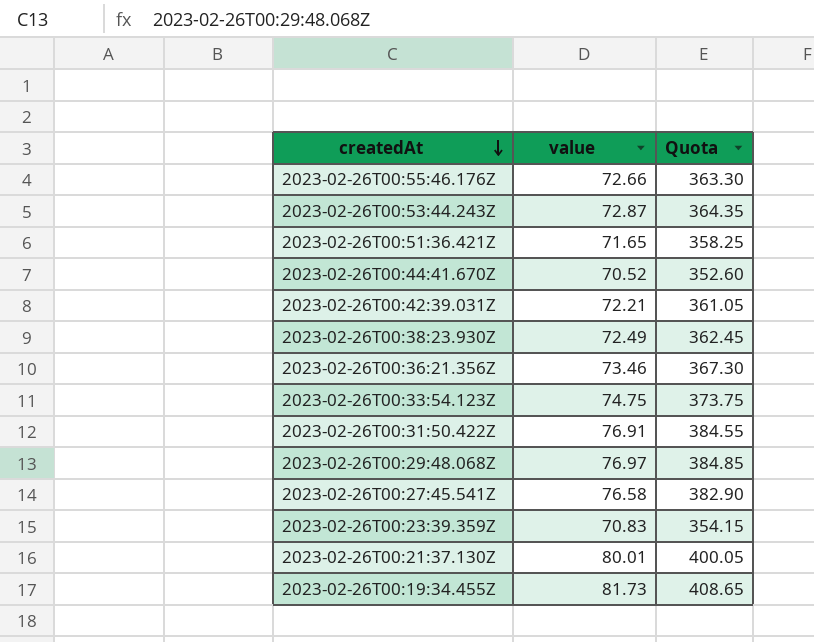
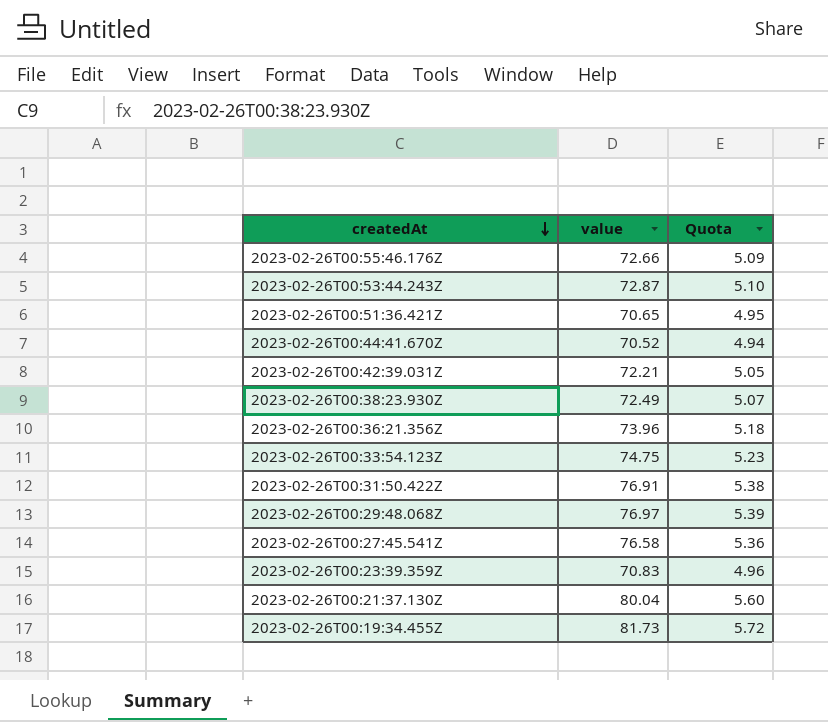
column Quota | formula: [value] * 5 -> [value] * 0.07
2023-02-26T00:51:36.421Z | value: 71.65 -> 70.65
2023-02-26T00:36:21.356Z | value: 73.46 -> 73.96
2023-02-26T00:21:37.130Z | value: 80.01 -> 80.04

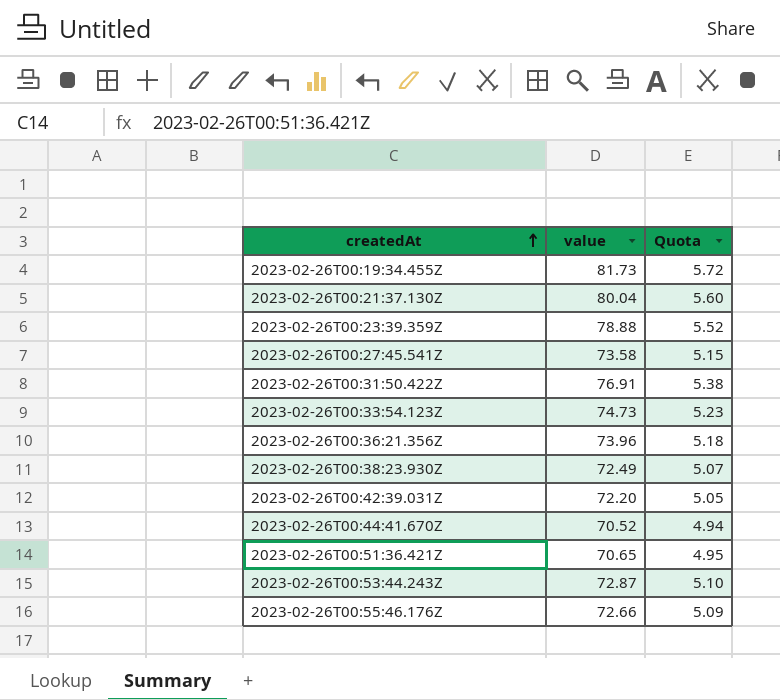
row order: createdAt descending -> createdAt ascending
row 2023-02-26T00:29:48.068Z: 76.97 | 5.39 -> none
2023-02-26T00:23:39.359Z | value: 70.83 -> 78.88
2023-02-26T00:23:39.359Z | Quota: 4.96 -> 5.52
2023-02-26T00:27:45.541Z | value: 76.58 -> 73.58
2023-02-26T00:27:45.541Z | Quota: 5.36 -> 5.15
2023-02-26T00:33:54.123Z | value: 74.75 -> 74.73
2023-02-26T00:42:39.031Z | value: 72.21 -> 72.20

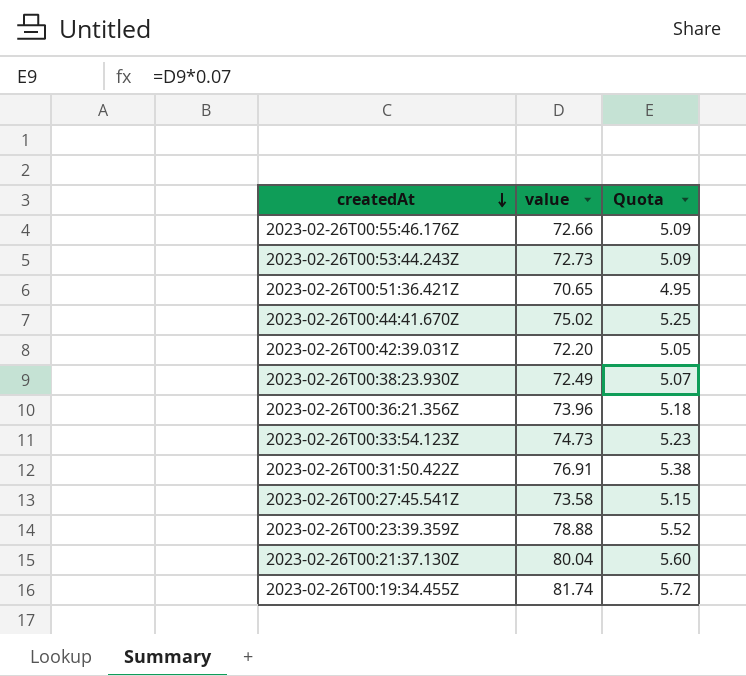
row order: createdAt ascending -> createdAt descending
2023-02-26T00:53:44.243Z | value: 72.87 -> 72.73
2023-02-26T00:53:44.243Z | Quota: 5.10 -> 5.09
2023-02-26T00:44:41.670Z | value: 70.52 -> 75.02
2023-02-26T00:44:41.670Z | Quota: 4.94 -> 5.25
2023-02-26T00:19:34.455Z | value: 81.73 -> 81.74

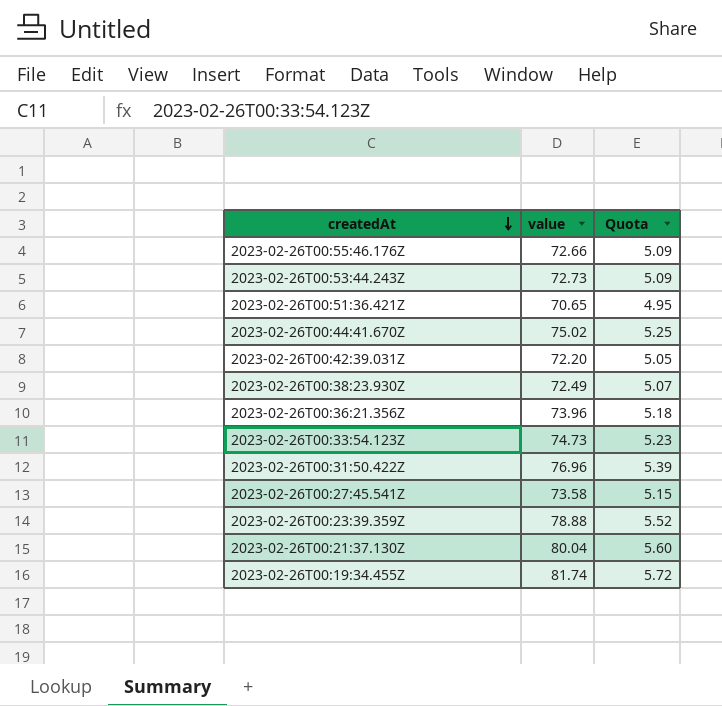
2023-02-26T00:31:50.422Z | value: 76.91 -> 76.96
2023-02-26T00:31:50.422Z | Quota: 5.38 -> 5.39

